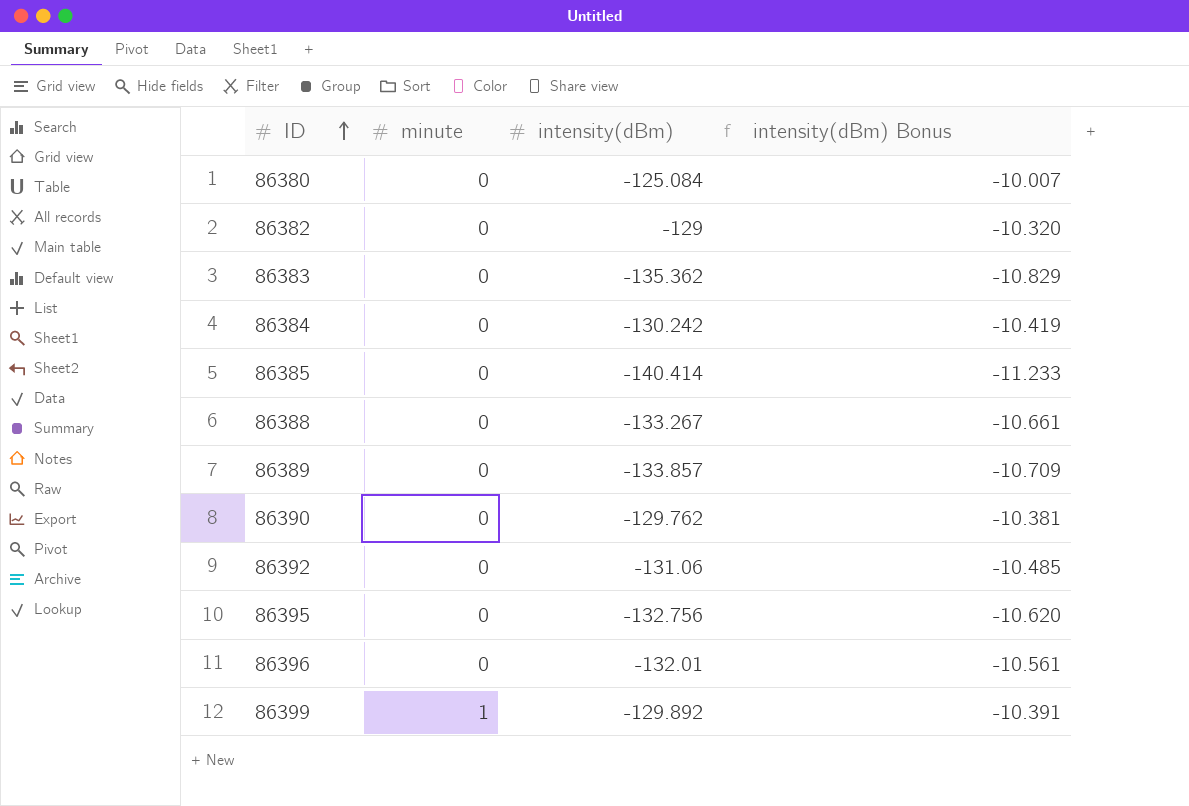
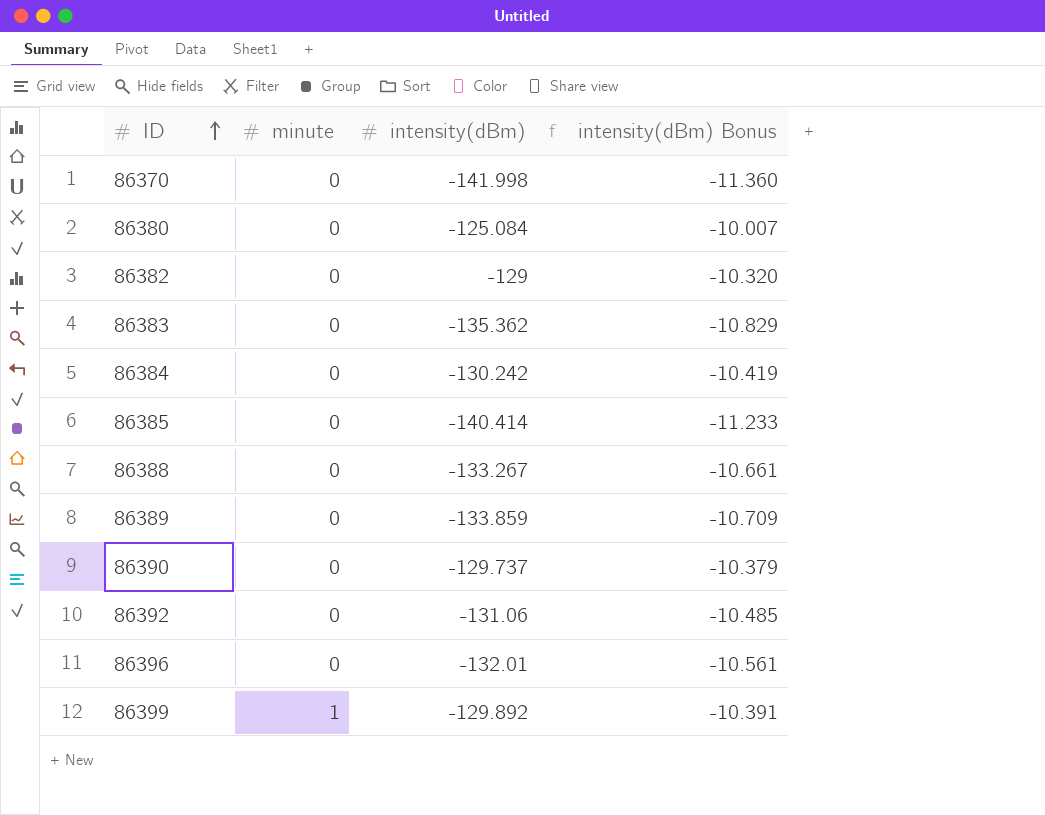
row 86395: 0 | -132.756 | -10.620 -> none
row 86370: none -> 0 | -141.998 | -11.360
86389 | intensity(dBm): -133.857 -> -133.859
86390 | intensity(dBm): -129.762 -> -129.737
86390 | intensity(dBm) Bonus: -10.381 -> -10.379

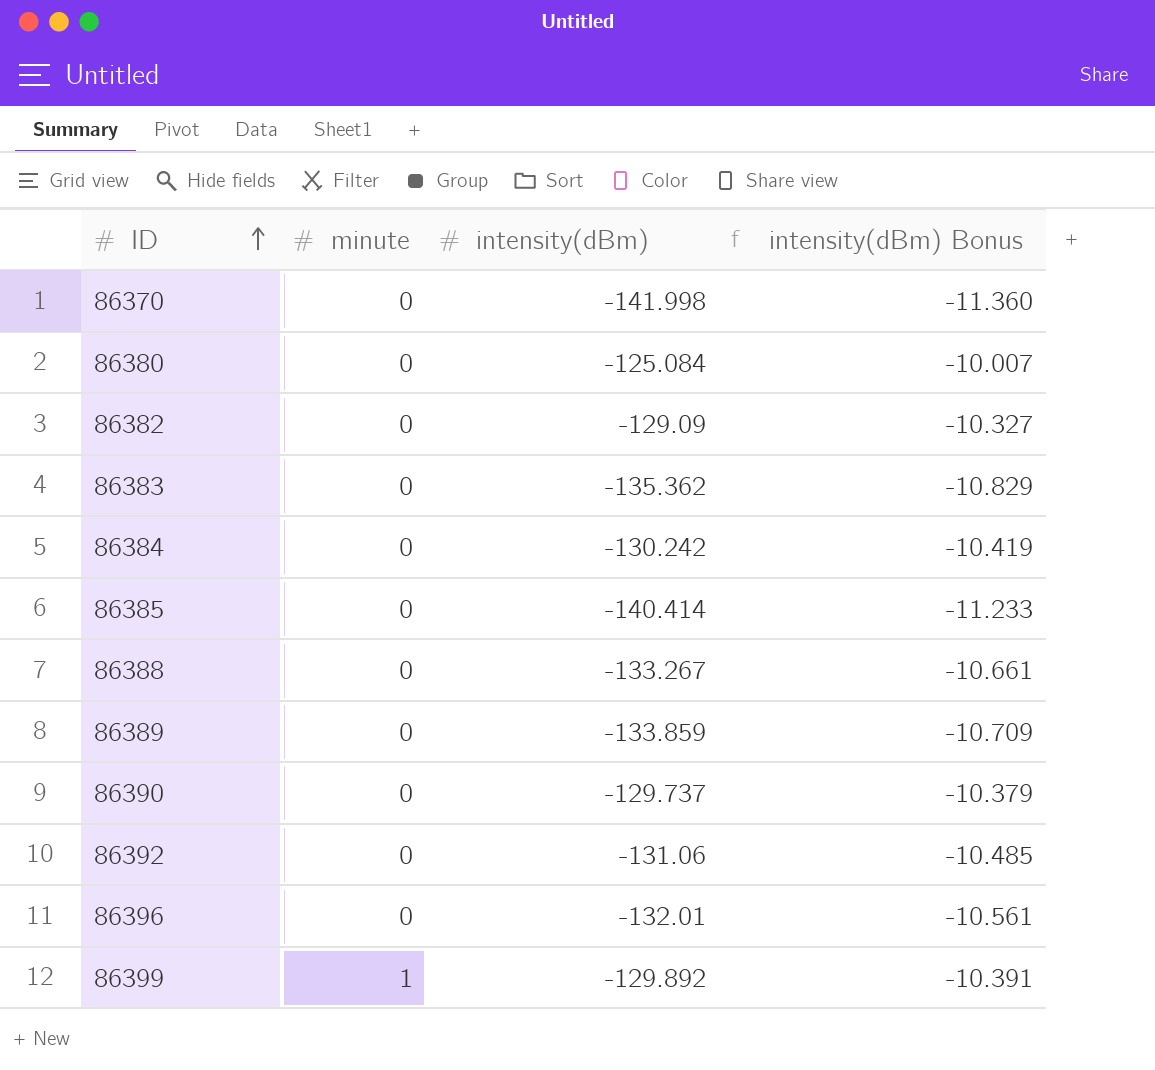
86382 | intensity(dBm): -129 -> -129.09
86382 | intensity(dBm) Bonus: -10.320 -> -10.327

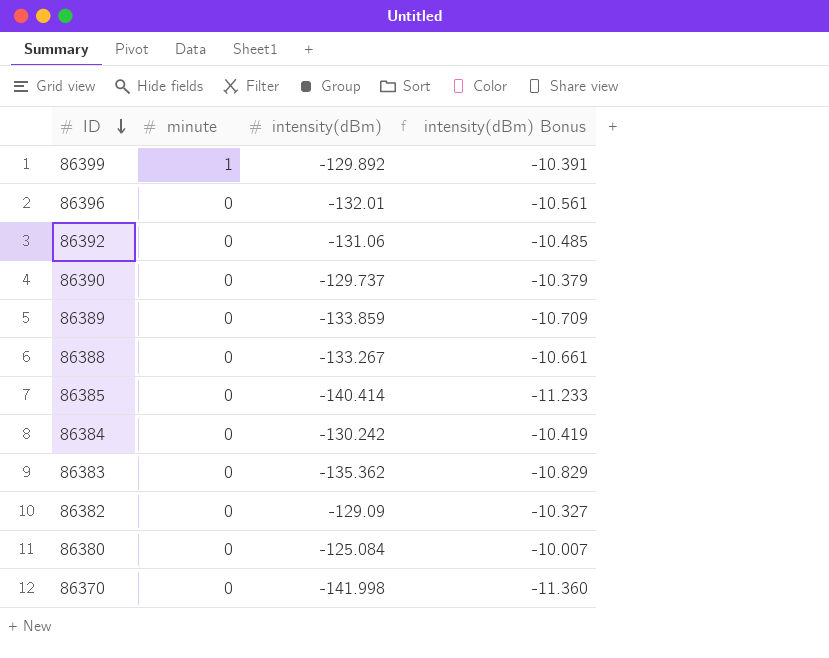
row order: ID ascending -> ID descending

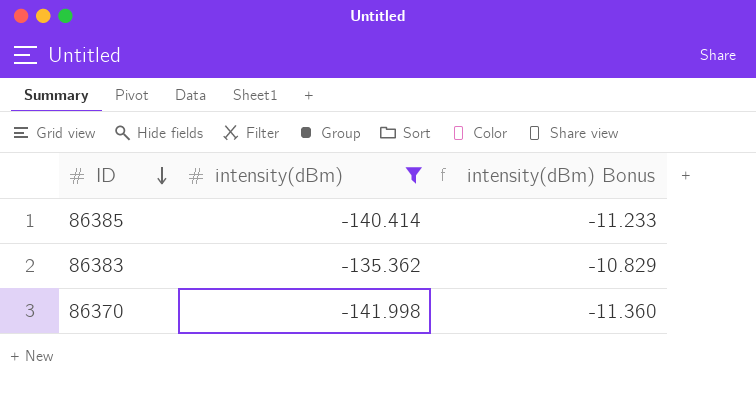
filter: none -> intensity(dBm) <= -135.362
column minute | position: 2 -> none

